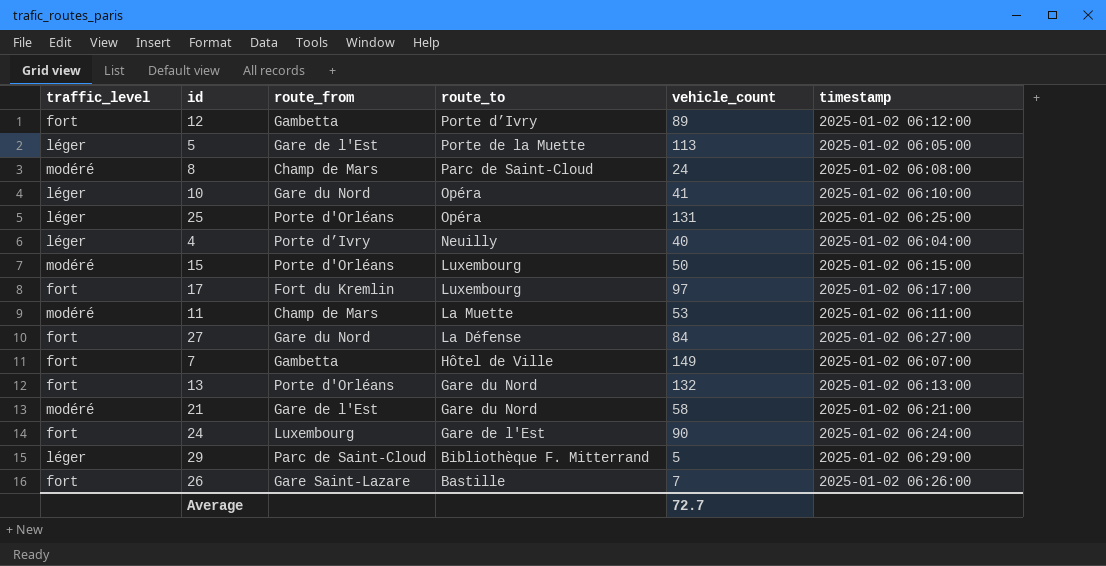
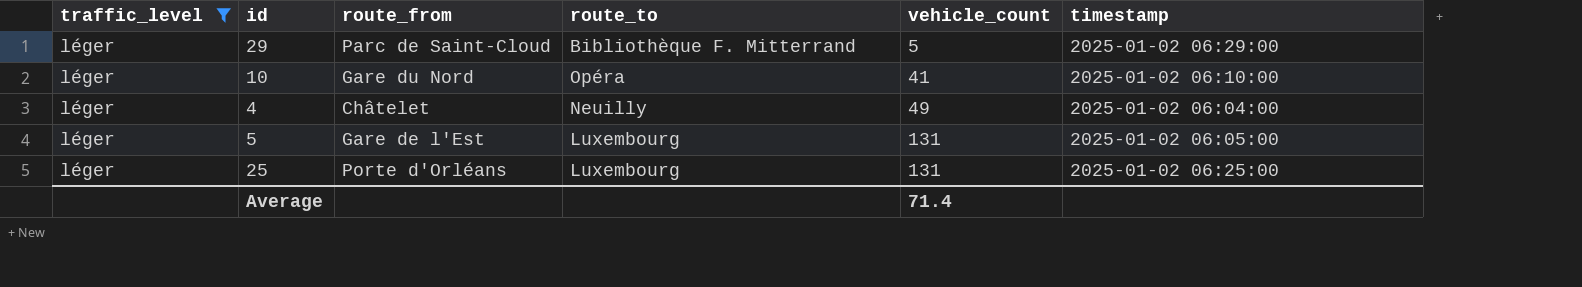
filter: none -> traffic_level = léger
row order: route_to descending -> vehicle_count ascending
4 | route_from: Porte d’Ivry -> Châtelet
4 | vehicle_count: 40 -> 49
5 | route_to: Porte de la Muette -> Luxembourg
5 | vehicle_count: 113 -> 131
25 | route_to: Opéra -> Luxembourg
Average | vehicle_count: 72.7 -> 71.4

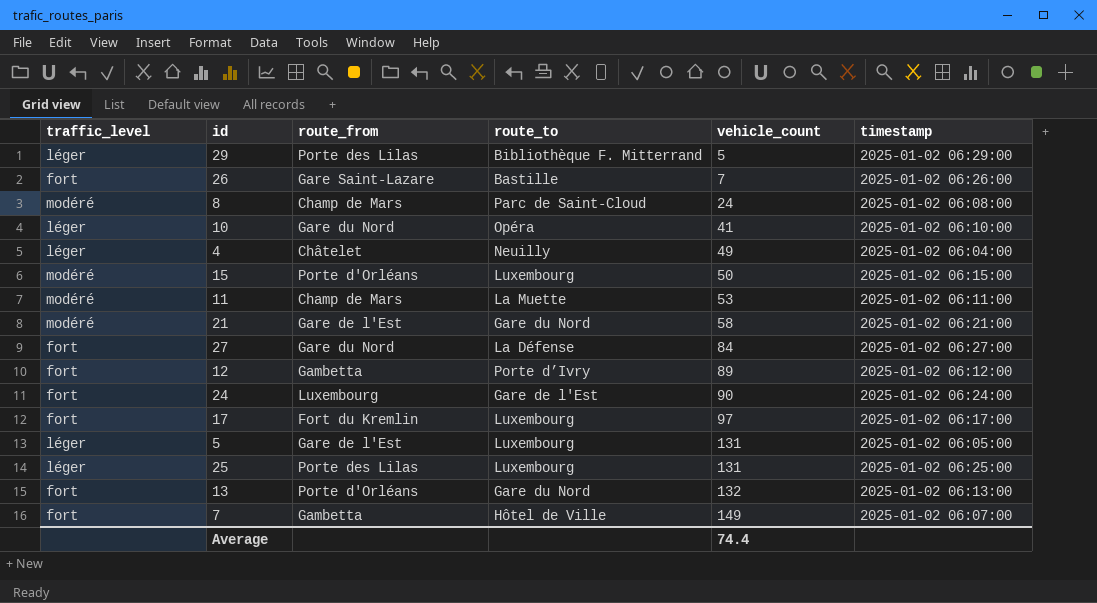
filter: traffic_level = léger -> none
29 | route_from: Parc de Saint-Cloud -> Porte des Lilas
25 | route_from: Porte d'Orléans -> Porte des Lilas
Average | vehicle_count: 71.4 -> 74.4

